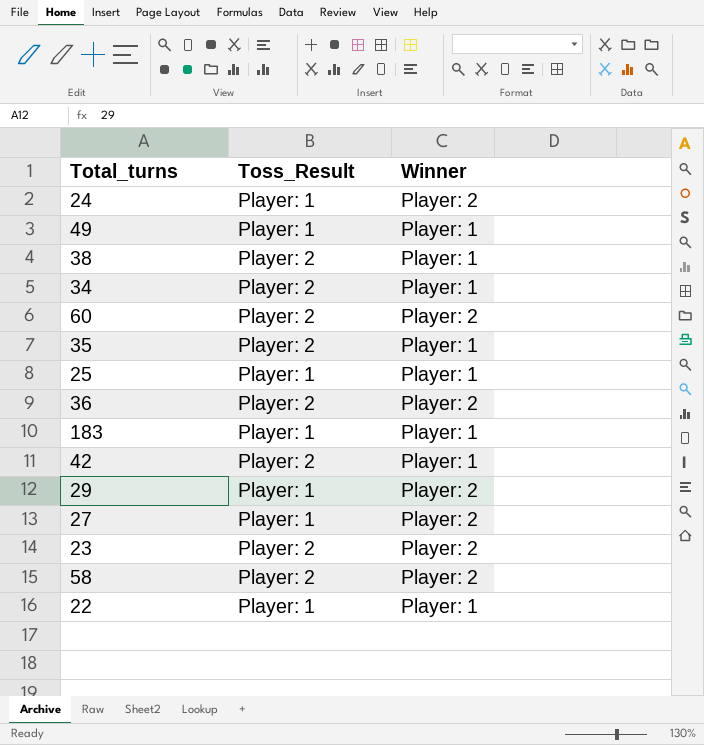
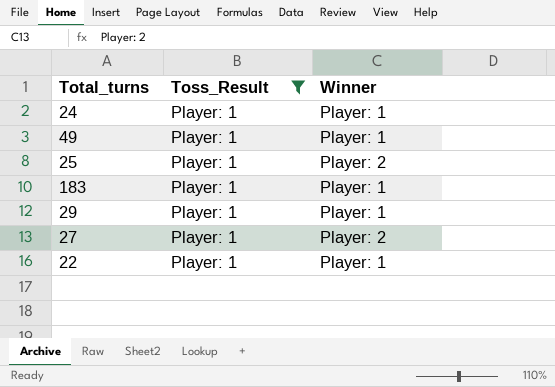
filter: none -> Toss_Result = Player: 1
24 | Winner: Player: 2 -> Player: 1
25 | Winner: Player: 1 -> Player: 2
29 | Winner: Player: 2 -> Player: 1

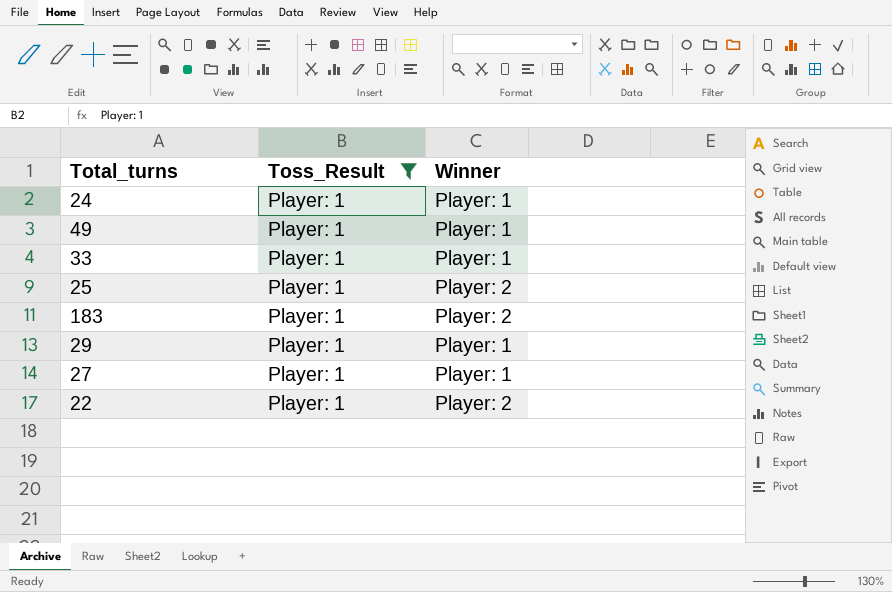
row 33: none -> Player: 1 | Player: 1
183 | Winner: Player: 1 -> Player: 2
27 | Winner: Player: 2 -> Player: 1
22 | Winner: Player: 1 -> Player: 2

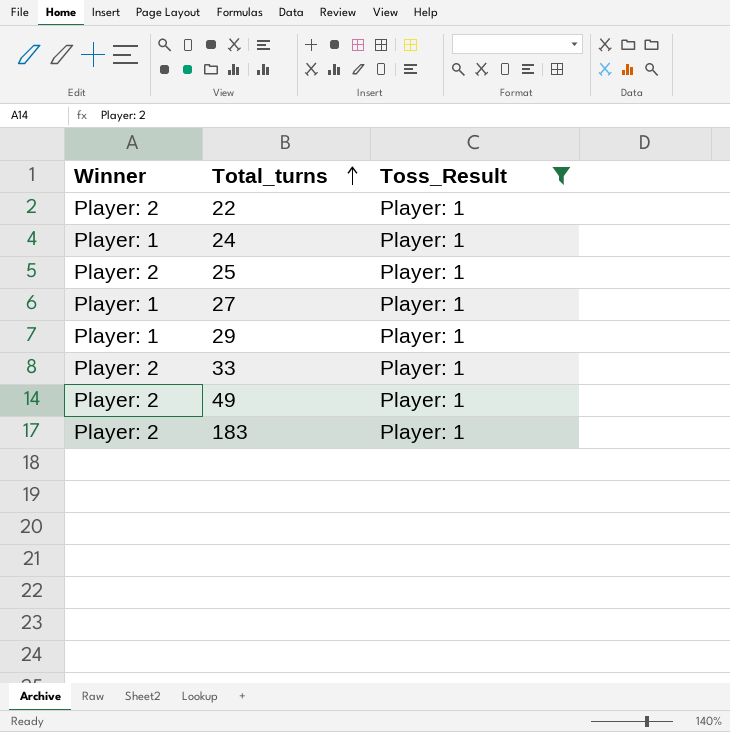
row order: none -> Total_turns ascending
column Winner | position: 3 -> 1
33 | Winner: Player: 1 -> Player: 2
49 | Winner: Player: 1 -> Player: 2

